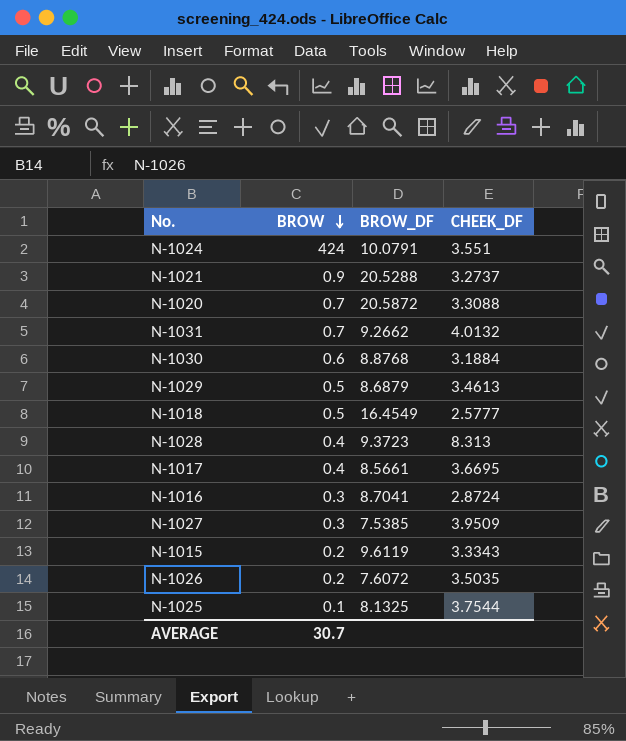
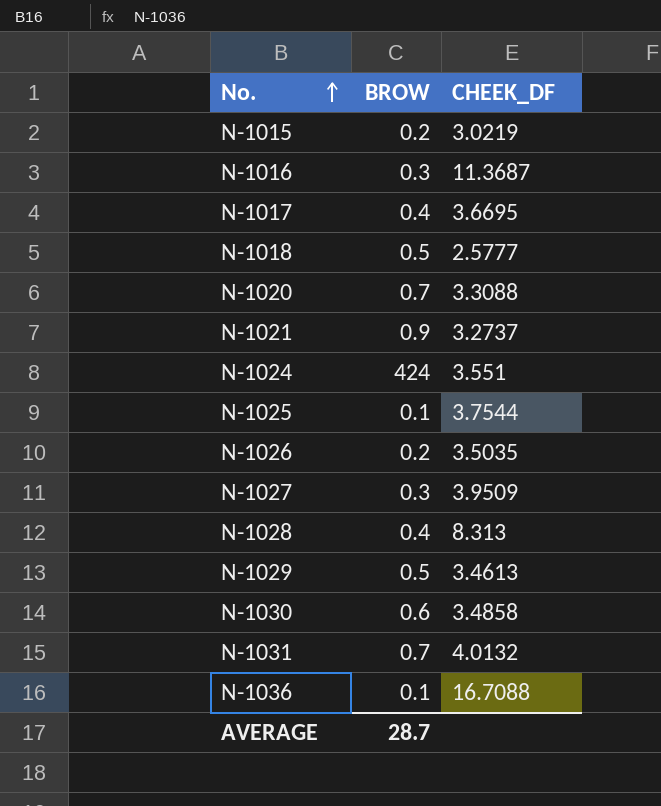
row order: BROW descending -> No. ascending
column BROW_DF | position: 3 -> none
N-1015 | CHEEK_DF: 3.3343 -> 3.0219
N-1016 | CHEEK_DF: 2.8724 -> 11.3687
N-1030 | CHEEK_DF: 3.1884 -> 3.4858
row N-1036: none -> 0.1 | 16.7088
AVERAGE | BROW: 30.7 -> 28.7

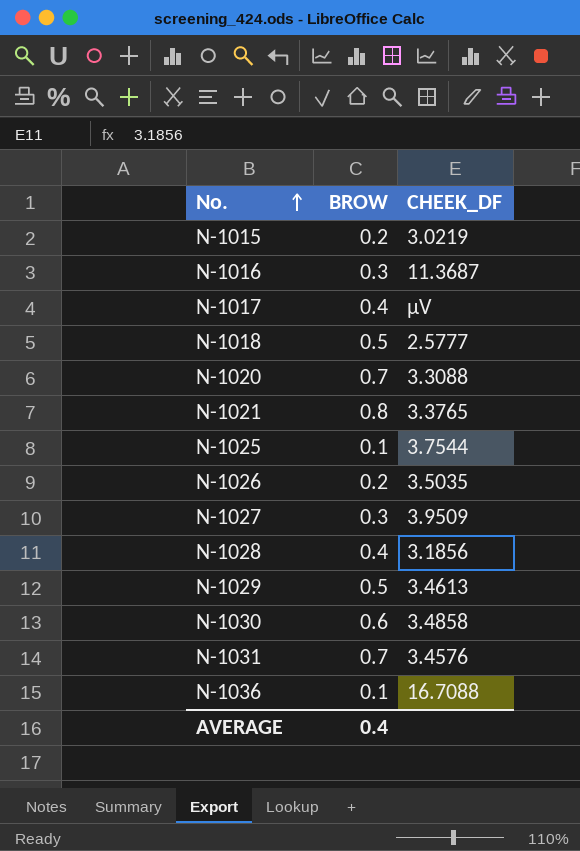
row N-1024: 424 | 3.551 -> none
N-1017 | CHEEK_DF: 3.6695 -> µV
N-1021 | BROW: 0.9 -> 0.8
N-1021 | CHEEK_DF: 3.2737 -> 3.3765
N-1028 | CHEEK_DF: 8.313 -> 3.1856
N-1031 | CHEEK_DF: 4.0132 -> 3.4576
AVERAGE | BROW: 28.7 -> 0.4

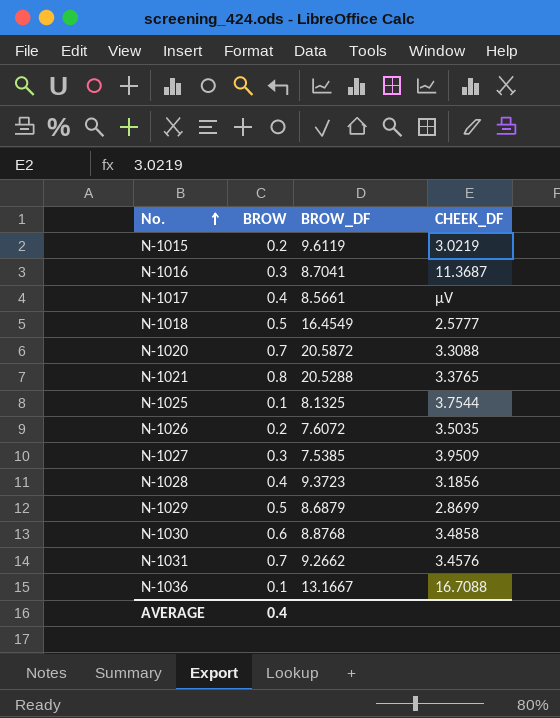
column BROW_DF | position: none -> 3
N-1029 | CHEEK_DF: 3.4613 -> 2.8699

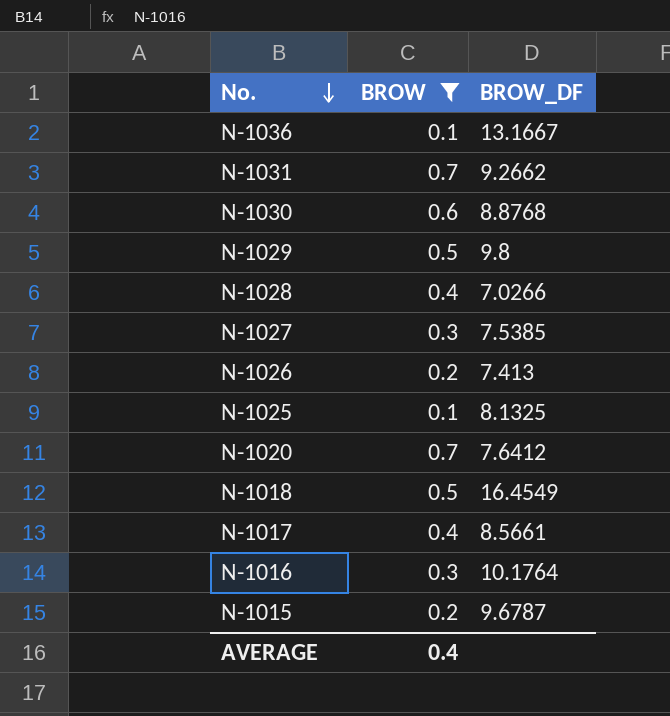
filter: none -> BROW != 0.8
row order: No. ascending -> No. descending
column CHEEK_DF | position: 4 -> none
N-1029 | BROW_DF: 8.6879 -> 9.8
N-1028 | BROW_DF: 9.3723 -> 7.0266
N-1026 | BROW_DF: 7.6072 -> 7.413
N-1020 | BROW_DF: 20.5872 -> 7.6412
N-1016 | BROW_DF: 8.7041 -> 10.1764
N-1015 | BROW_DF: 9.6119 -> 9.6787

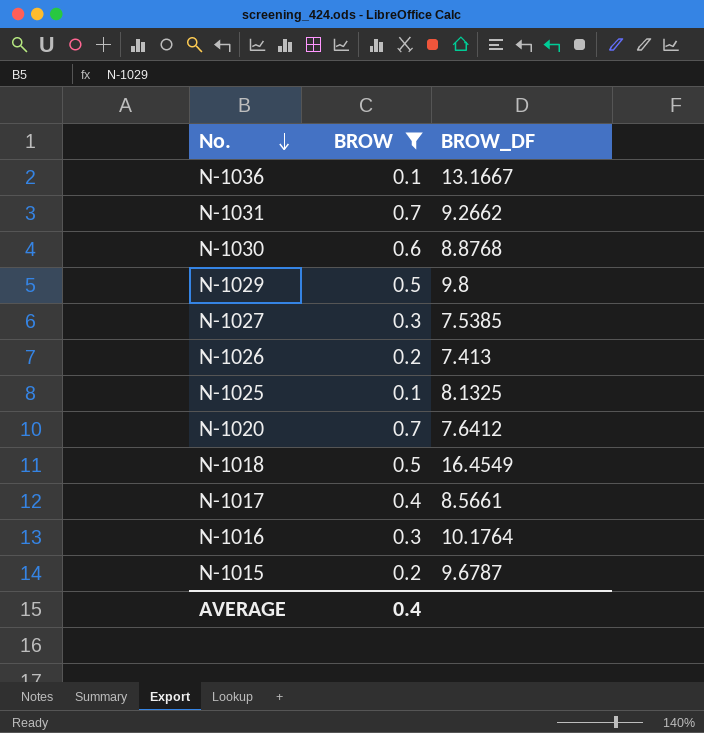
row N-1028: 0.4 | 7.0266 -> none

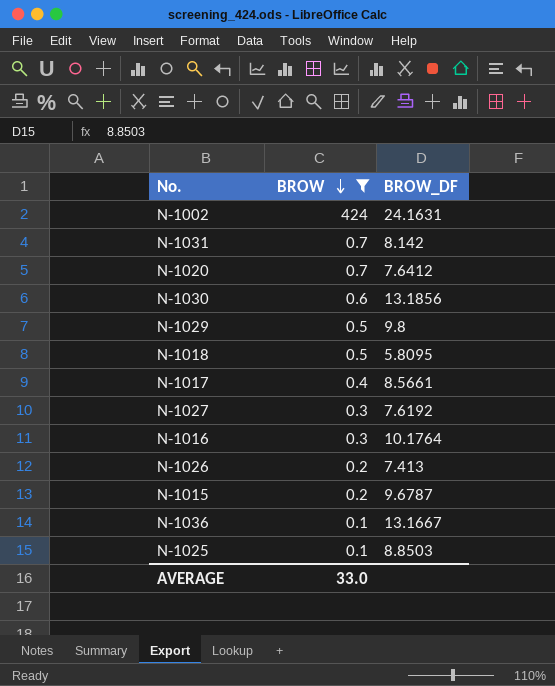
row order: No. descending -> BROW descending
row N-1002: none -> 424 | 24.1631
N-1031 | BROW_DF: 9.2662 -> 8.142
N-1030 | BROW_DF: 8.8768 -> 13.1856
N-1018 | BROW_DF: 16.4549 -> 5.8095
N-1027 | BROW_DF: 7.5385 -> 7.6192
N-1025 | BROW_DF: 8.1325 -> 8.8503
AVERAGE | BROW: 0.4 -> 33.0

